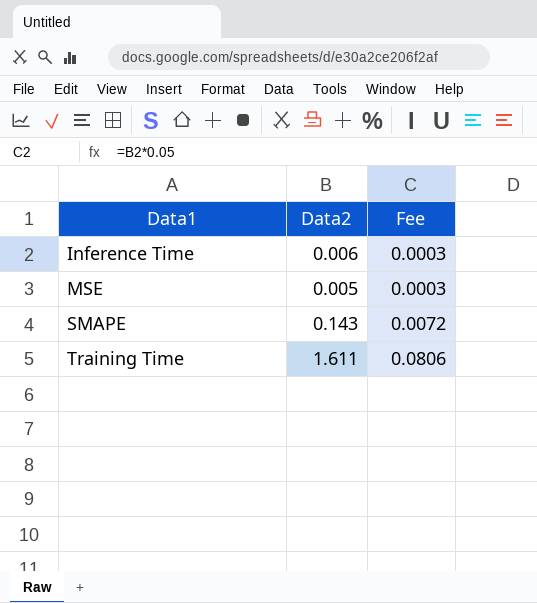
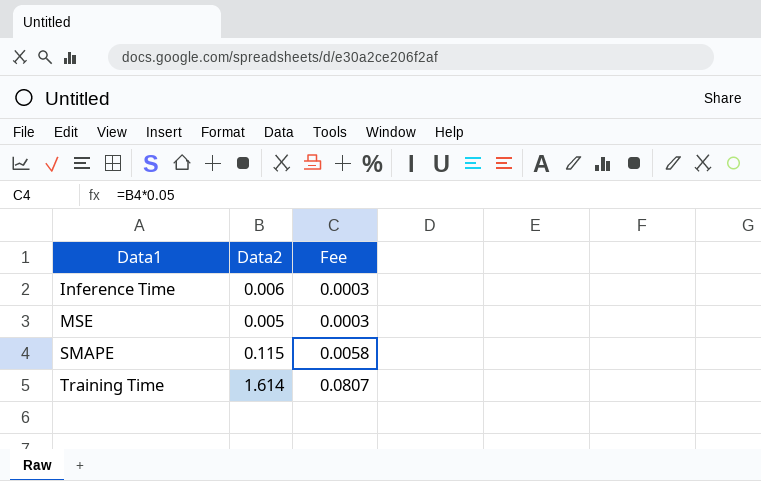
SMAPE | Data2: 0.143 -> 0.115
SMAPE | Fee: 0.0072 -> 0.0058
Training Time | Data2: 1.611 -> 1.614
Training Time | Fee: 0.0806 -> 0.0807

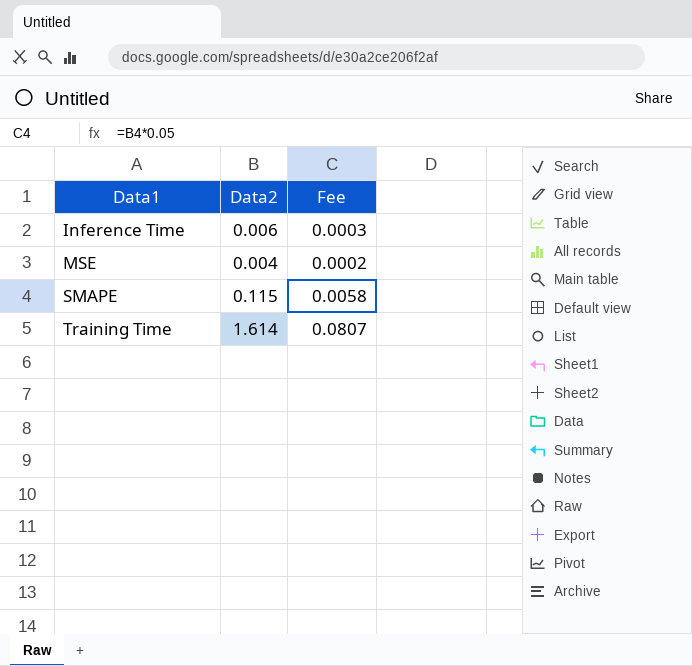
MSE | Data2: 0.005 -> 0.004
MSE | Fee: 0.0003 -> 0.0002

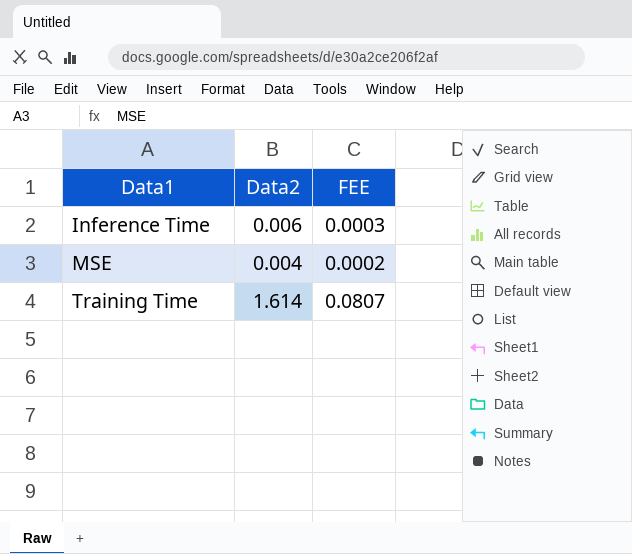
column name: Fee -> FEE
row SMAPE: 0.115 | 0.0058 -> none

